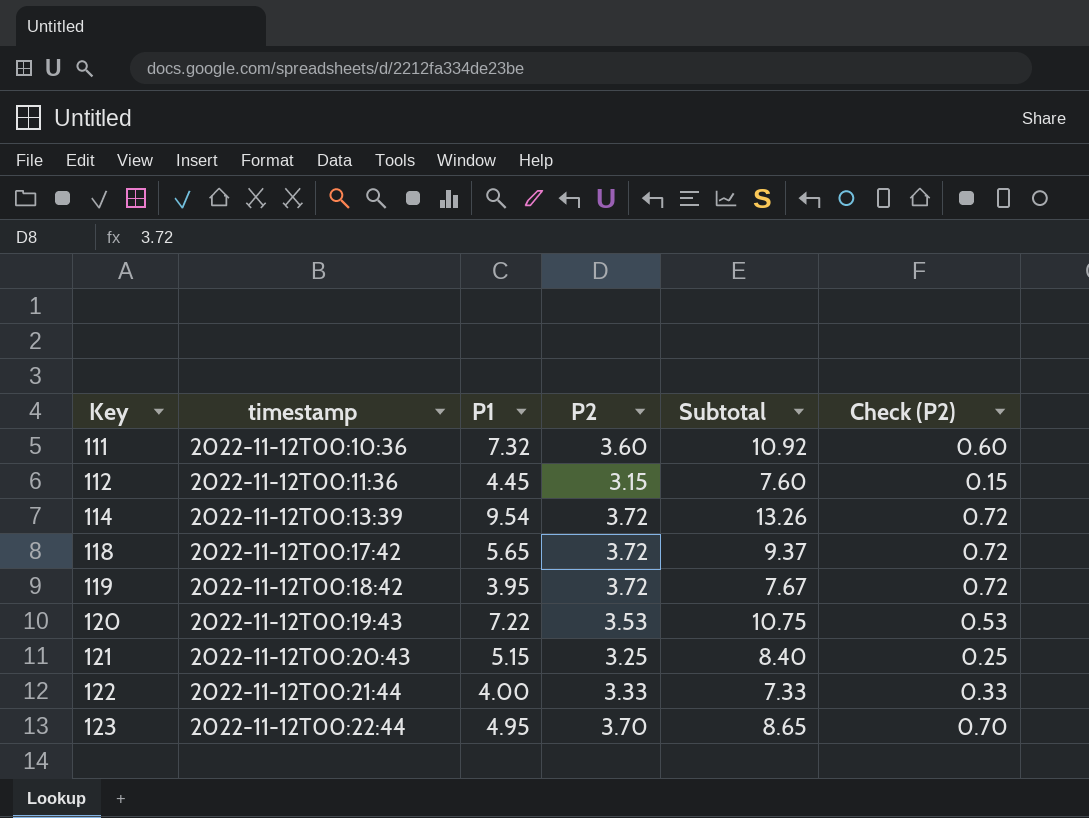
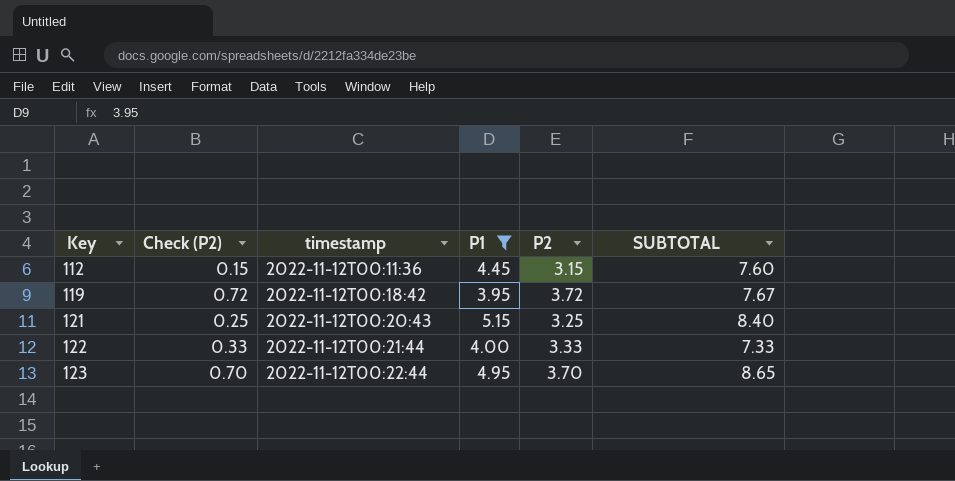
filter: none -> P1 <= 5.15
column Check (P2) | position: 6 -> 2
column name: Subtotal -> SUBTOTAL

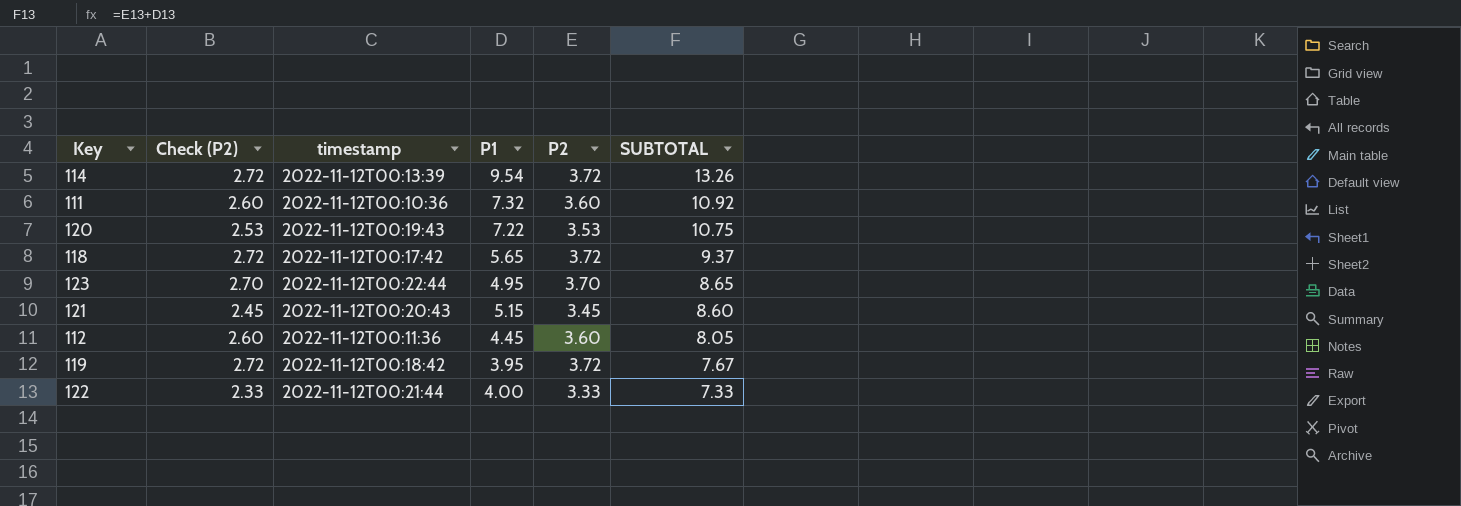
filter: P1 <= 5.15 -> none
row order: Key ascending -> SUBTOTAL descending
column Check (P2) | formula: [P2] - 3 -> [P2] - 1
121 | P2: 3.25 -> 3.45
121 | SUBTOTAL: 8.40 -> 8.60
112 | P2: 3.15 -> 3.60
112 | SUBTOTAL: 7.60 -> 8.05

